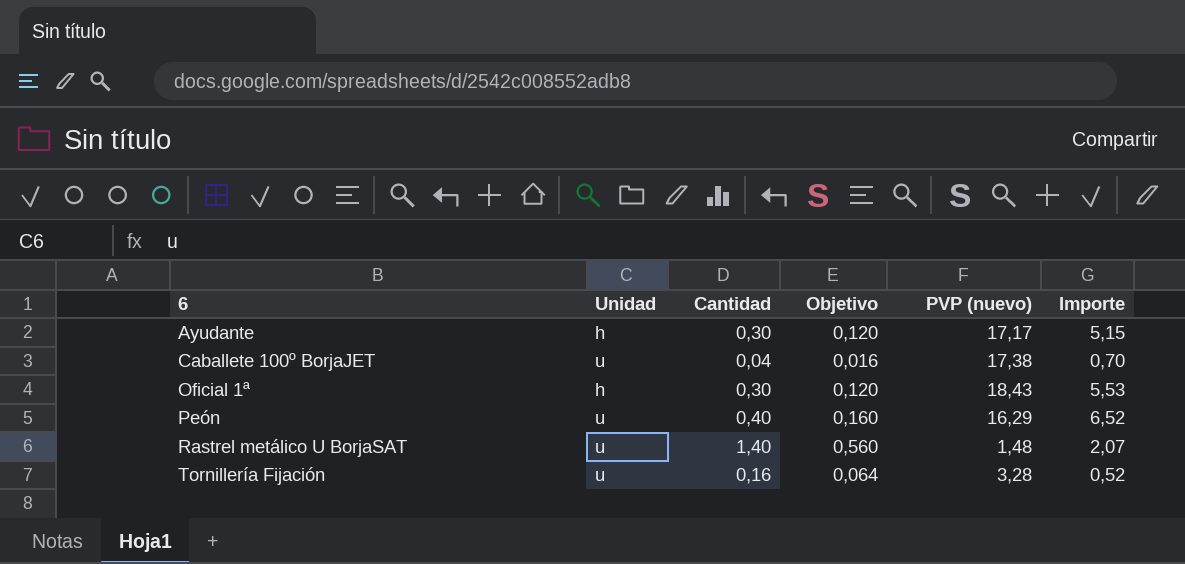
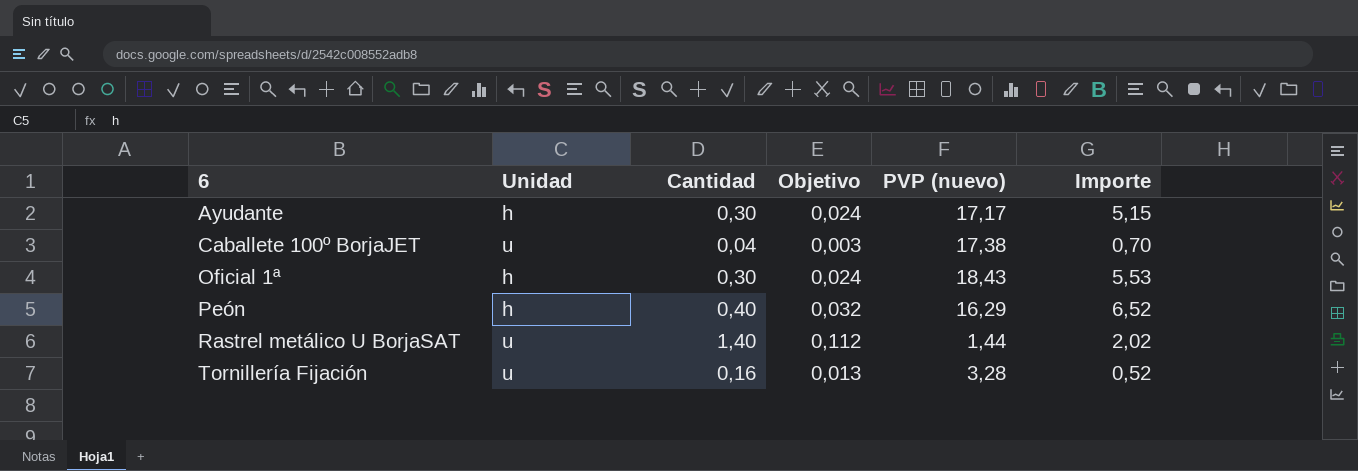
column Objetivo | formula: [Cantidad] * 0,4 -> [Cantidad] * 0,08
Peón | Unidad: u -> h
Rastrel metálico U BorjaSAT | PVP (nuevo): 1,48 -> 1,44
Rastrel metálico U BorjaSAT | Importe: 2,07 -> 2,02

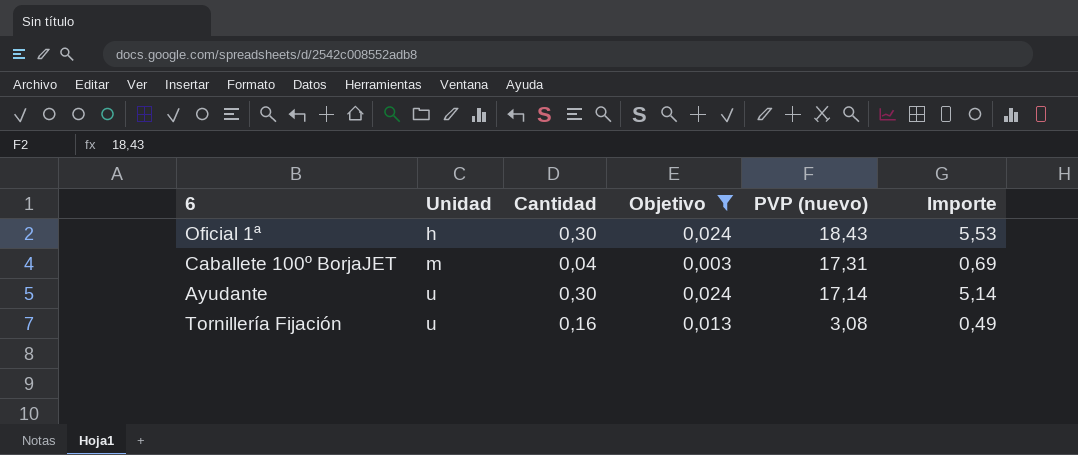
filter: none -> Objetivo <= 0,024
row order: 6 ascending -> Unidad ascending
Caballete 100º BorjaJET | Unidad: u -> m
Caballete 100º BorjaJET | PVP (nuevo): 17,38 -> 17,31
Caballete 100º BorjaJET | Importe: 0,70 -> 0,69
Ayudante | Unidad: h -> u
Ayudante | PVP (nuevo): 17,17 -> 17,14
Ayudante | Importe: 5,15 -> 5,14
Tornillería Fijación | PVP (nuevo): 3,28 -> 3,08
Tornillería Fijación | Importe: 0,52 -> 0,49

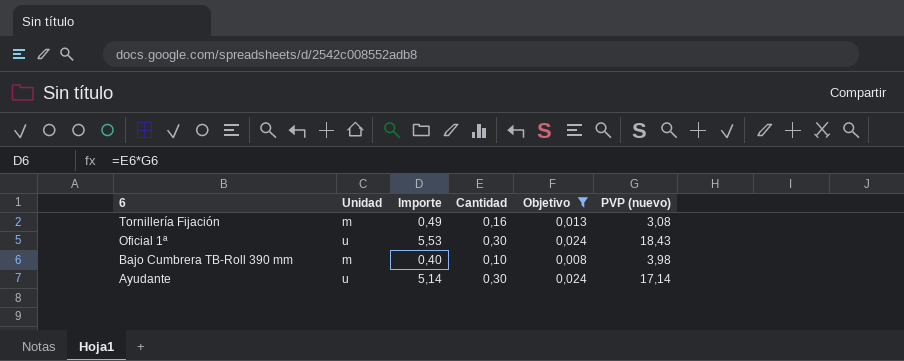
row order: Unidad ascending -> 6 descending
column Importe | position: 6 -> 3
row Caballete 100º BorjaJET: m | 0,04 | 0,003 | 17,31 | 0,69 -> none
Tornillería Fijación | Unidad: u -> m
Oficial 1ª | Unidad: h -> u
row Bajo Cumbrera TB-Roll 390 mm: none -> m | 0,40 | 0,10 | 0,008 | 3,98

